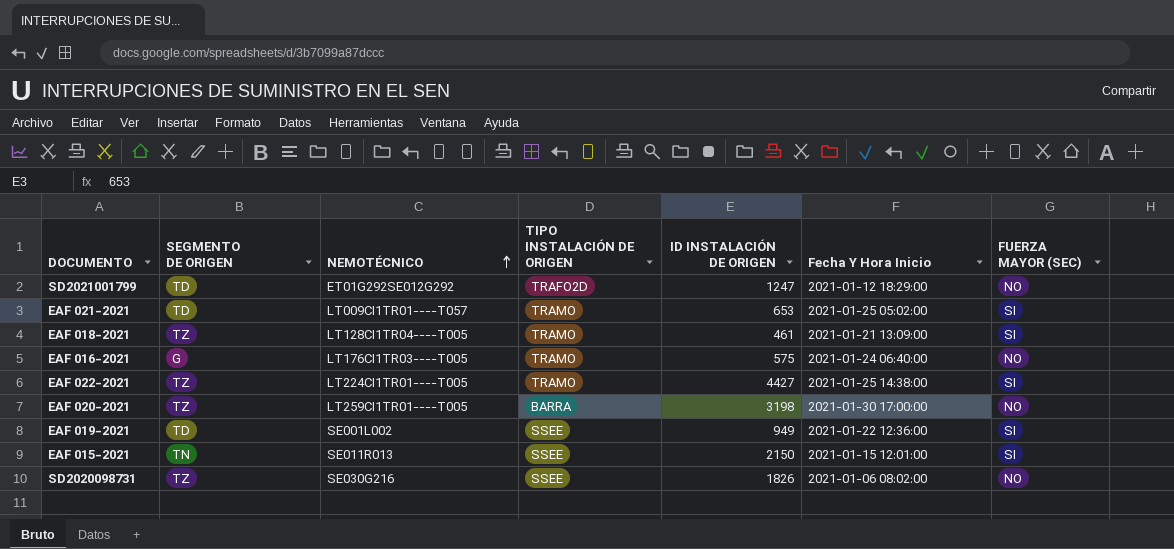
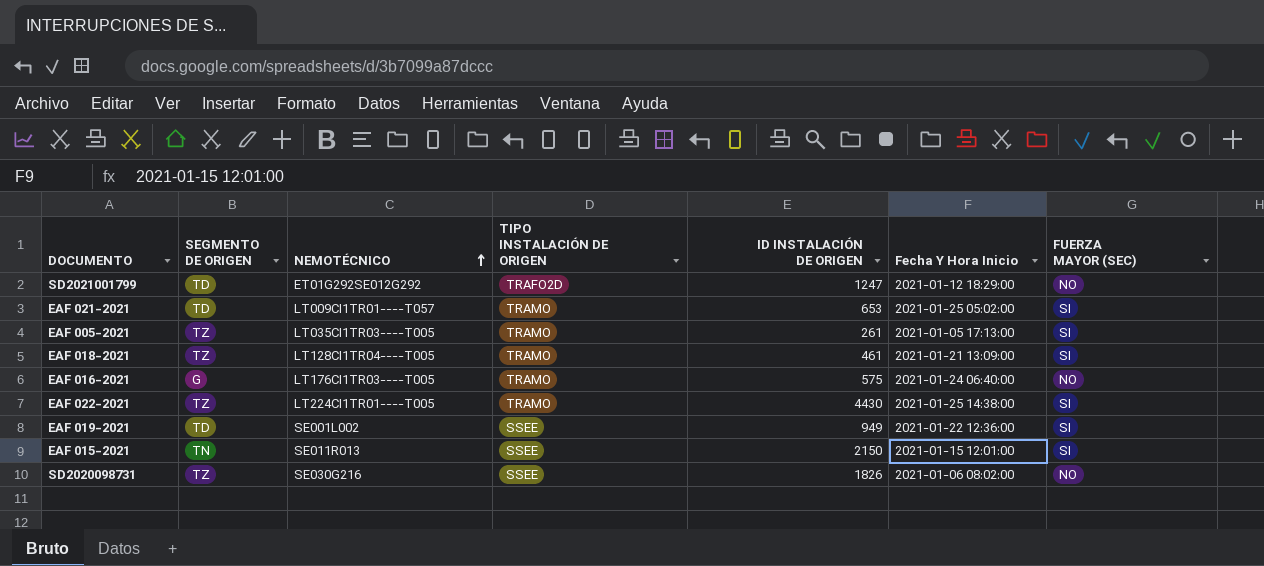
row EAF 020-2021: TZ | LT259CI1TR01----T005 | BARRA | 3198 | 2021-01-30 17:00:00 | NO -> none
row EAF 005-2021: none -> TZ | LT035CI1TR03----T005 | TRAMO | 261 | 2021-01-05 17:13:00 | SI
EAF 022-2021 | ID INSTALACIÓN DE ORIGEN: 4427 -> 4430

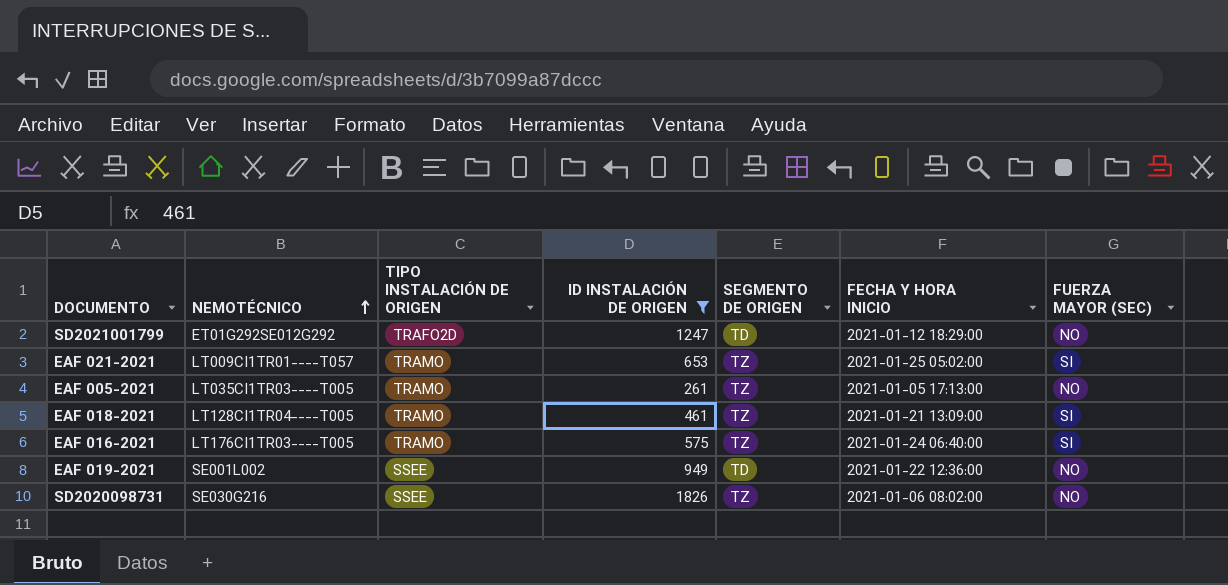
filter: none -> ID INSTALACIÓN DE ORIGEN <= 1826
column SEGMENTO DE ORIGEN | position: 2 -> 5
column name: Fecha Y Hora Inicio -> FECHA Y HORA INICIO
EAF 021-2021 | SEGMENTO DE ORIGEN: TD -> TZ
EAF 005-2021 | FUERZA MAYOR (SEC): SI -> NO
EAF 016-2021 | SEGMENTO DE ORIGEN: G -> TZ
EAF 016-2021 | FUERZA MAYOR (SEC): NO -> SI
EAF 019-2021 | FUERZA MAYOR (SEC): SI -> NO

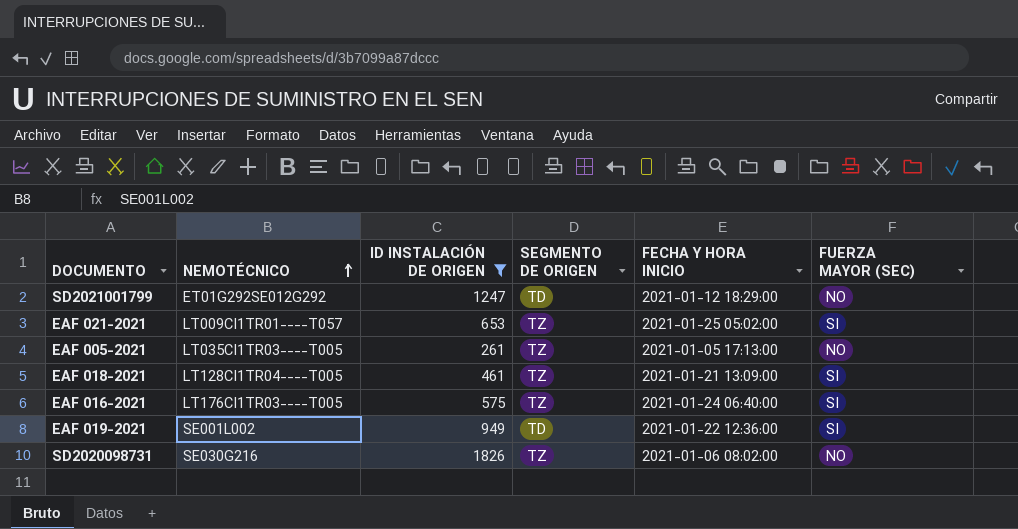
column TIPO INSTALACIÓN DE ORIGEN | position: 3 -> none
EAF 019-2021 | FUERZA MAYOR (SEC): NO -> SI

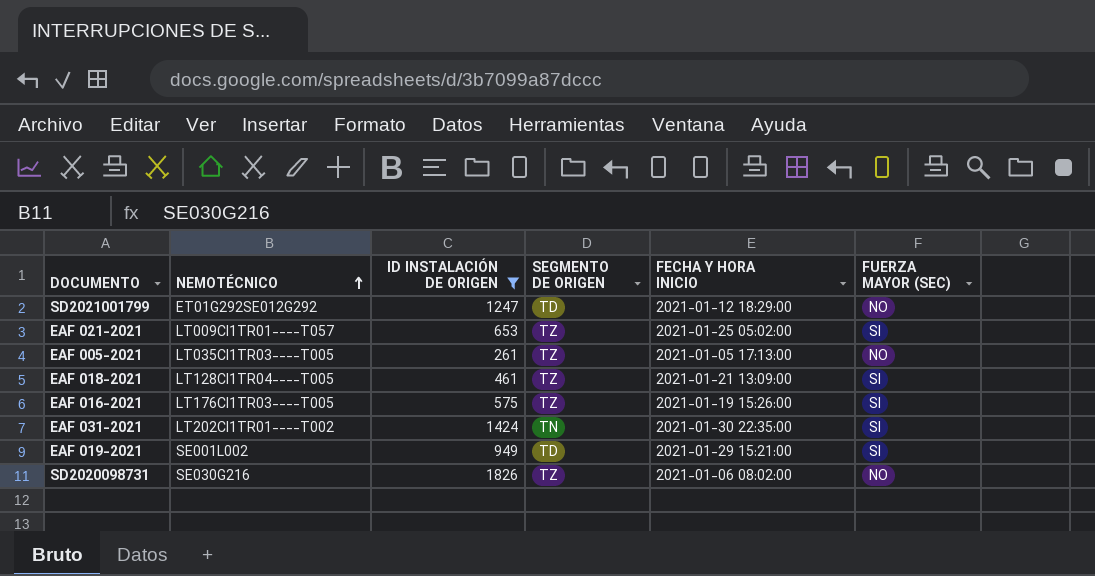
EAF 016-2021 | FECHA Y HORA INICIO: 2021-01-24 06:40:00 -> 2021-01-19 15:26:00
row EAF 031-2021: none -> LT202CI1TR01----T002 | 1424 | TN | 2021-01-30 22:35:00 | SI
EAF 019-2021 | FECHA Y HORA INICIO: 2021-01-22 12:36:00 -> 2021-01-29 15:21:00

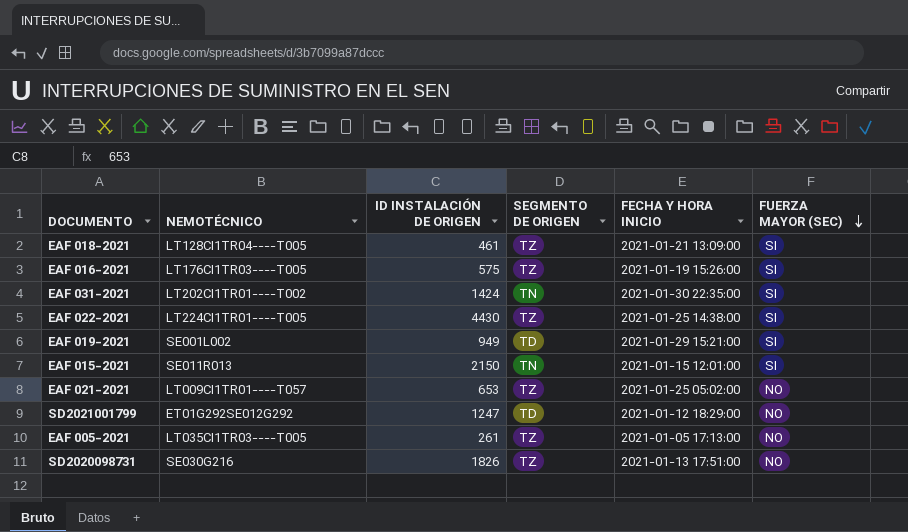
filter: ID INSTALACIÓN DE ORIGEN <= 1826 -> none
row order: NEMOTÉCNICO ascending -> FUERZA MAYOR (SEC) descending
EAF 021-2021 | FUERZA MAYOR (SEC): SI -> NO
SD2020098731 | FECHA Y HORA INICIO: 2021-01-06 08:02:00 -> 2021-01-13 17:51:00

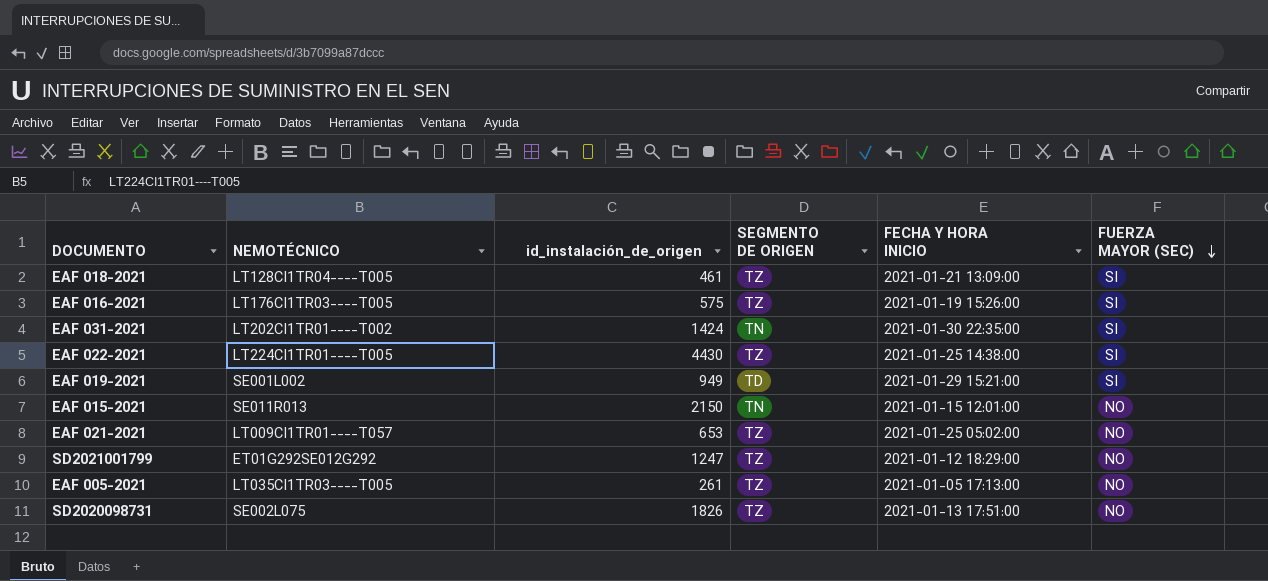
column name: ID INSTALACIÓN DE ORIGEN -> id_instalación_de_origen
EAF 015-2021 | FUERZA MAYOR (SEC): SI -> NO
SD2021001799 | SEGMENTO DE ORIGEN: TD -> TZ
SD2020098731 | NEMOTÉCNICO: SE030G216 -> SE002L075

